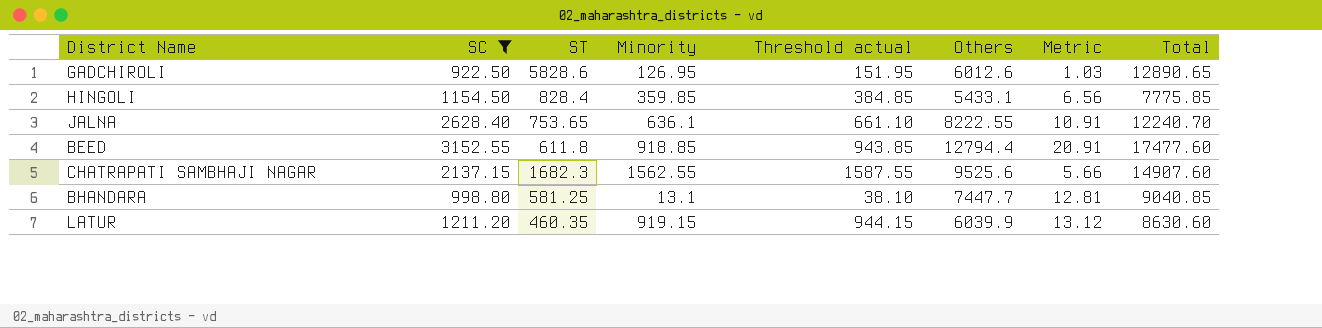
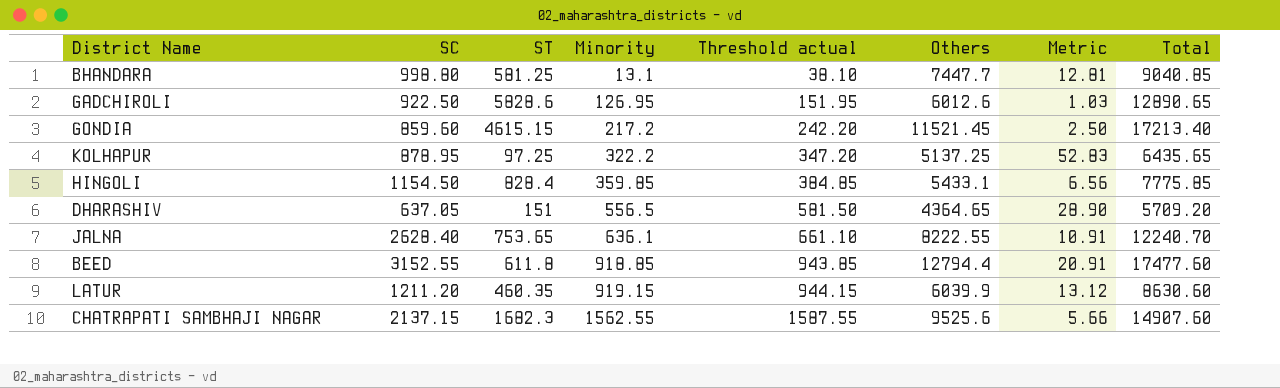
filter: SC >= 922.50 -> none
row order: none -> Minority ascending

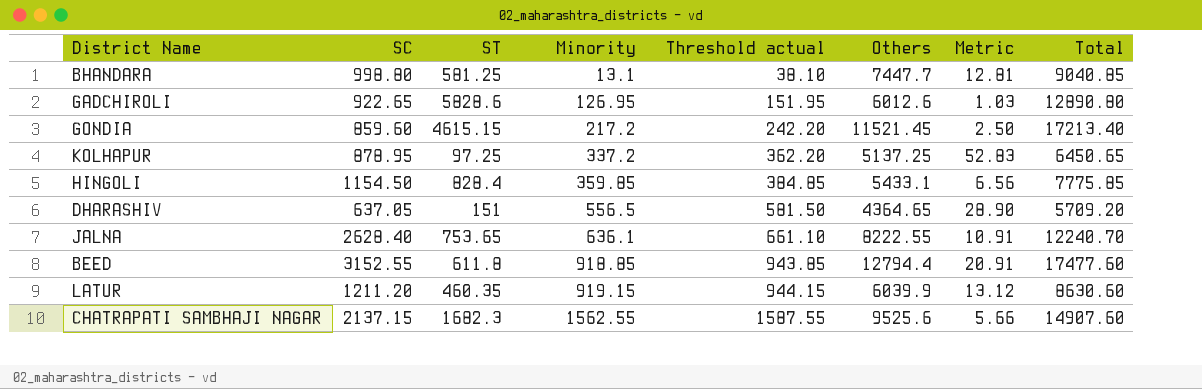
GADCHIROLI | SC: 922.50 -> 922.65
GADCHIROLI | Total: 12890.65 -> 12890.80
KOLHAPUR | Minority: 322.2 -> 337.2
KOLHAPUR | Threshold actual: 347.20 -> 362.20
KOLHAPUR | Total: 6435.65 -> 6450.65

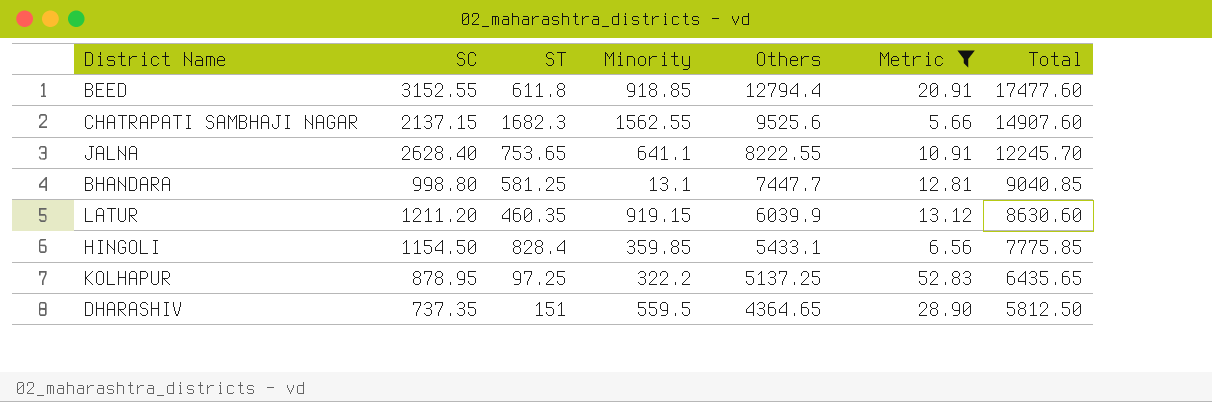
filter: none -> Metric >= 5.66
row order: Minority ascending -> Others descending
column Threshold actual | formula: [Minority] + 25 -> none
JALNA | Minority: 636.1 -> 641.1
JALNA | Total: 12240.70 -> 12245.70
KOLHAPUR | Minority: 337.2 -> 322.2
KOLHAPUR | Total: 6450.65 -> 6435.65
DHARASHIV | SC: 637.05 -> 737.35
DHARASHIV | Minority: 556.5 -> 559.5
DHARASHIV | Total: 5709.20 -> 5812.50

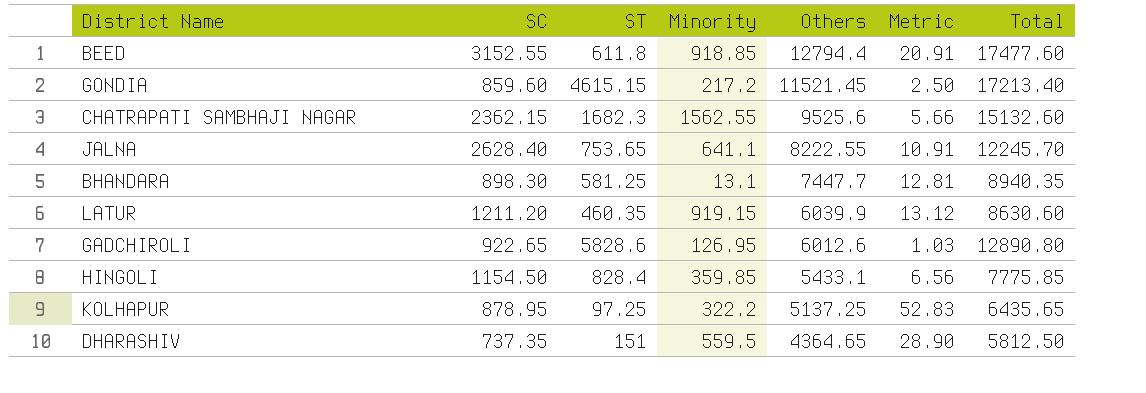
filter: Metric >= 5.66 -> none
CHATRAPATI SAMBHAJI NAGAR | SC: 2137.15 -> 2362.15
CHATRAPATI SAMBHAJI NAGAR | Total: 14907.60 -> 15132.60
BHANDARA | SC: 998.80 -> 898.30
BHANDARA | Total: 9040.85 -> 8940.35

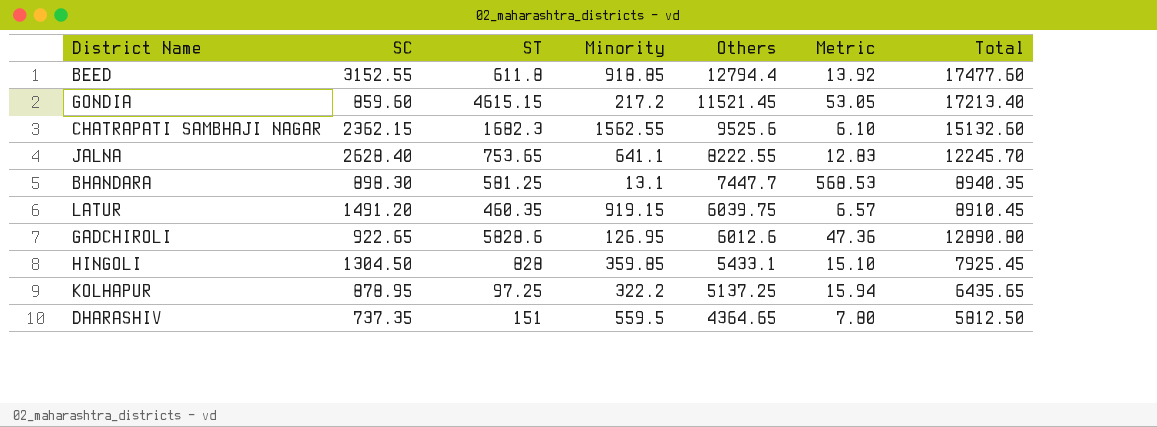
column Metric | formula: [Others] / [ST] -> [Others] / [Minority]
LATUR | SC: 1211.20 -> 1491.20
LATUR | Others: 6039.9 -> 6039.75
LATUR | Total: 8630.60 -> 8910.45
HINGOLI | SC: 1154.50 -> 1304.50
HINGOLI | ST: 828.4 -> 828
HINGOLI | Total: 7775.85 -> 7925.45

